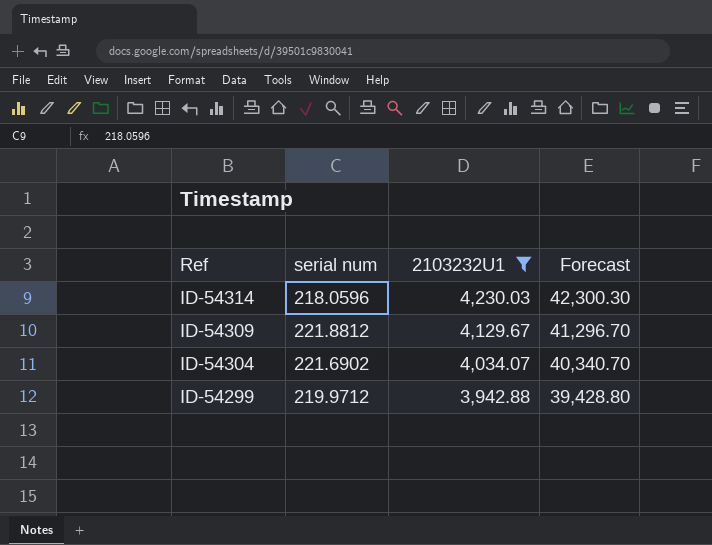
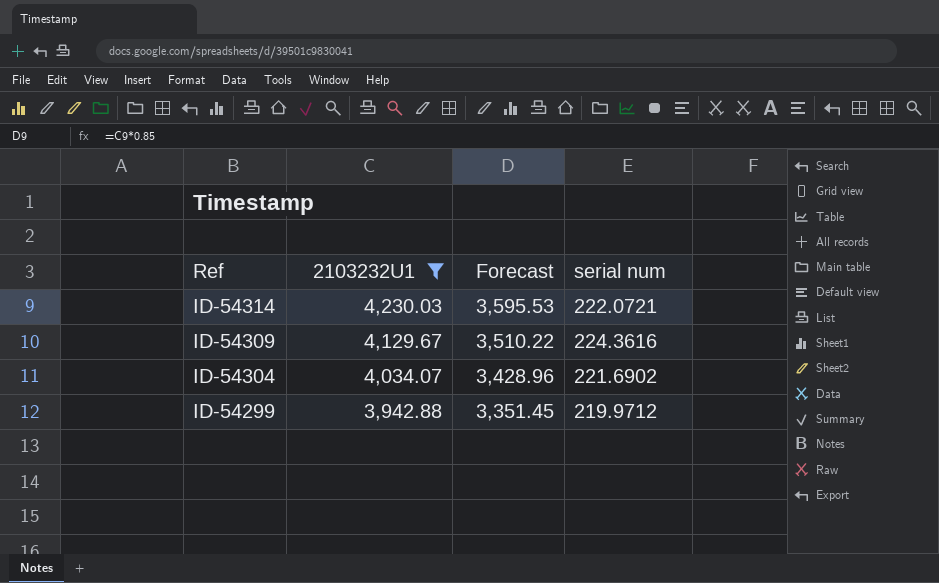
column Forecast | formula: [2103232U1] * 10 -> [2103232U1] * 0.85
column serial num | position: 2 -> 4
ID-54314 | serial num: 218.0596 -> 222.0721
ID-54309 | serial num: 221.8812 -> 224.3616

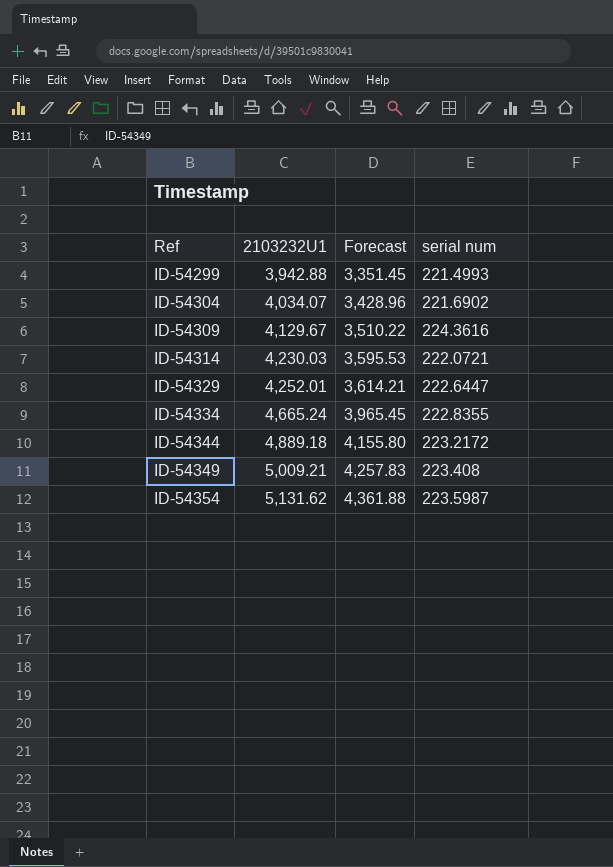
filter: 2103232U1 <= 4,230.03 -> none
row order: Ref descending -> Ref ascending
ID-54299 | serial num: 219.9712 -> 221.4993

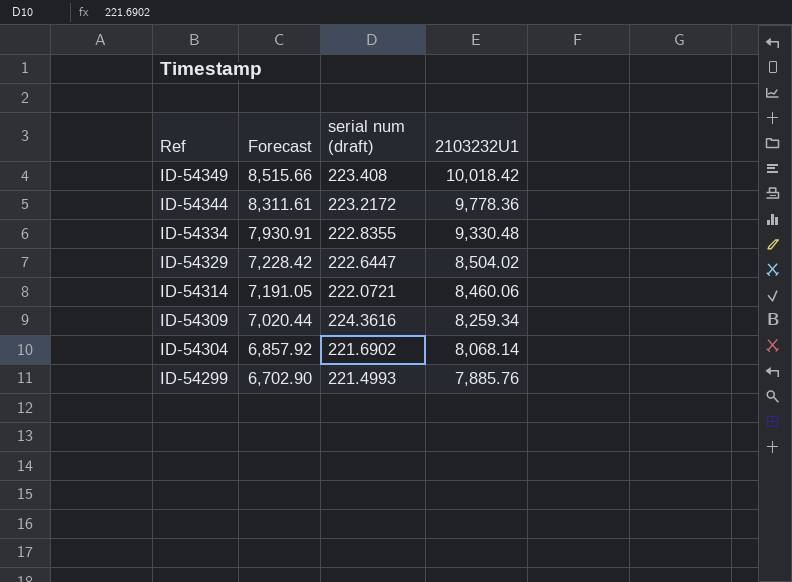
row order: Ref ascending -> Ref descending
column name: serial num -> serial num (draft)
column 2103232U1 | position: 2 -> 4
row ID-54354: 5,131.62 | 4,361.88 | 223.5987 -> none
ID-54349 | Forecast: 4,257.83 -> 8,515.66
ID-54349 | 2103232U1: 5,009.21 -> 10,018.42
ID-54344 | Forecast: 4,155.80 -> 8,311.61
ID-54344 | 2103232U1: 4,889.18 -> 9,778.36
ID-54334 | Forecast: 3,965.45 -> 7,930.91
ID-54334 | 2103232U1: 4,665.24 -> 9,330.48
ID-54329 | Forecast: 3,614.21 -> 7,228.42
ID-54329 | 2103232U1: 4,252.01 -> 8,504.02
ID-54314 | Forecast: 3,595.53 -> 7,191.05
ID-54314 | 2103232U1: 4,230.03 -> 8,460.06
ID-54309 | Forecast: 3,510.22 -> 7,020.44
ID-54309 | 2103232U1: 4,129.67 -> 8,259.34
ID-54304 | Forecast: 3,428.96 -> 6,857.92
ID-54304 | 2103232U1: 4,034.07 -> 8,068.14
ID-54299 | Forecast: 3,351.45 -> 6,702.90
ID-54299 | 2103232U1: 3,942.88 -> 7,885.76

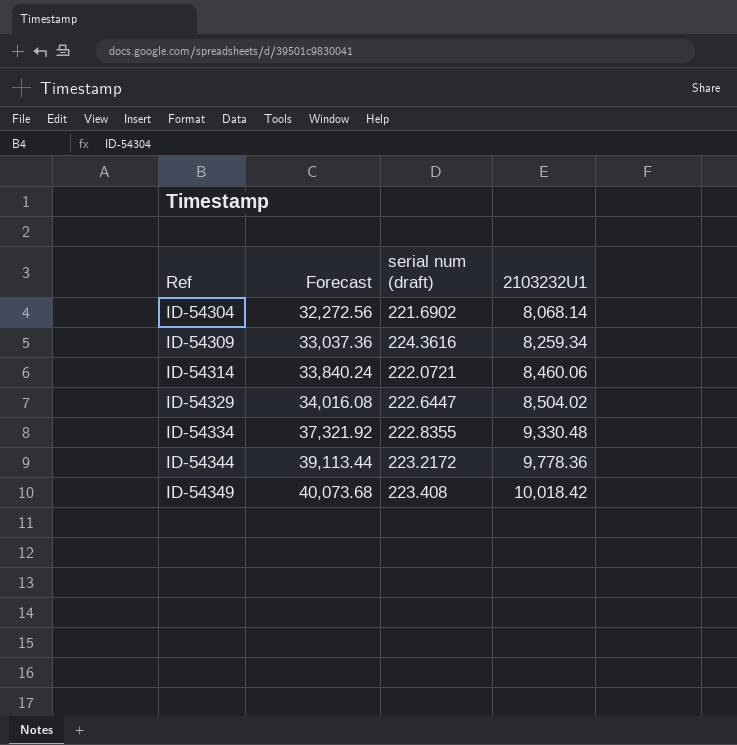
row order: Ref descending -> Ref ascending
column Forecast | formula: [2103232U1] * 0.85 -> [2103232U1] * 4
row ID-54299: 6,702.90 | 221.4993 | 7,885.76 -> none

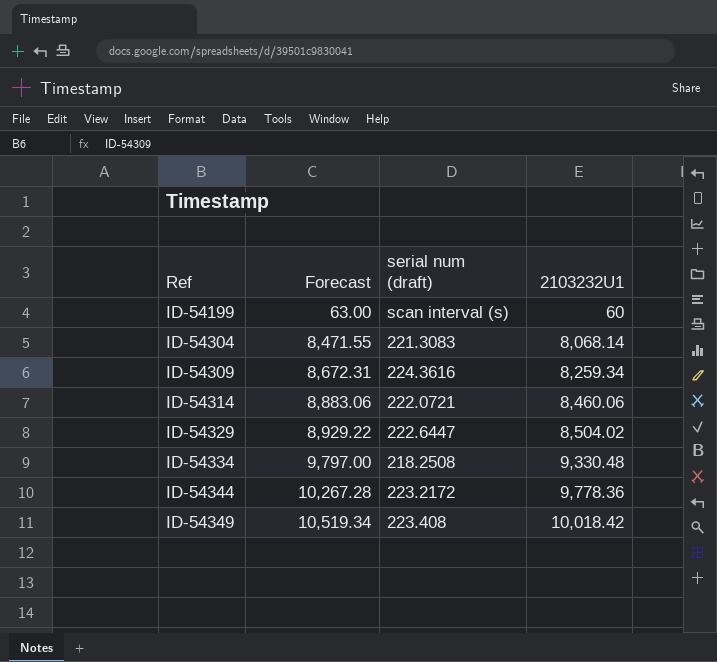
column Forecast | formula: [2103232U1] * 4 -> [2103232U1] * 1.05
row ID-54199: none -> 63.00 | scan interval (s) | 60
ID-54304 | serial num (draft): 221.6902 -> 221.3083
ID-54334 | serial num (draft): 222.8355 -> 218.2508

